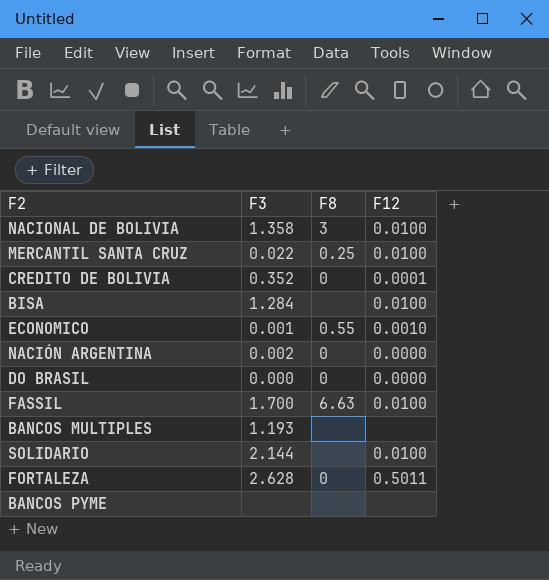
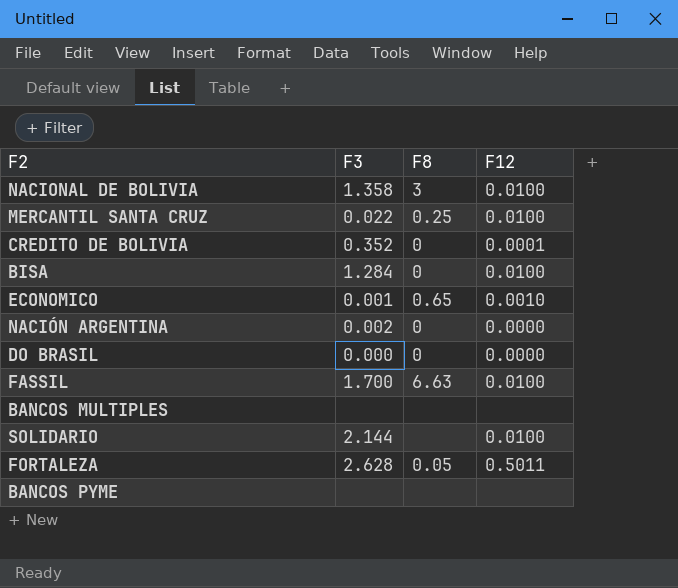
BISA | F8: none -> 0
ECONOMICO | F8: 0.55 -> 0.65
BANCOS MULTIPLES | F3: 1.193 -> none
FORTALEZA | F8: 0 -> 0.05

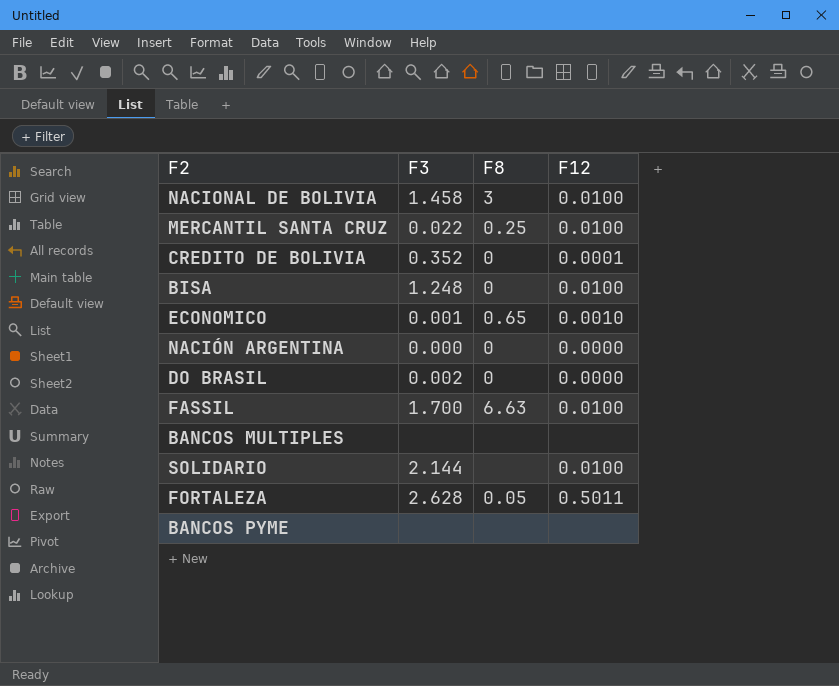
NACIONAL DE BOLIVIA | F3: 1.358 -> 1.458
BISA | F3: 1.284 -> 1.248
NACIÓN ARGENTINA | F3: 0.002 -> 0.000
DO BRASIL | F3: 0.000 -> 0.002

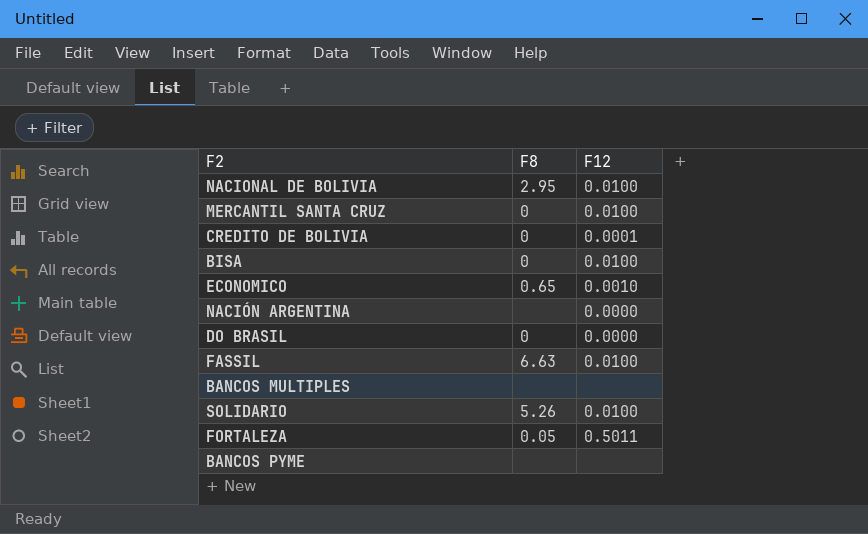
column F3 | position: 2 -> none
NACIONAL DE BOLIVIA | F8: 3 -> 2.95
MERCANTIL SANTA CRUZ | F8: 0.25 -> 0
NACIÓN ARGENTINA | F8: 0 -> none
SOLIDARIO | F8: none -> 5.26

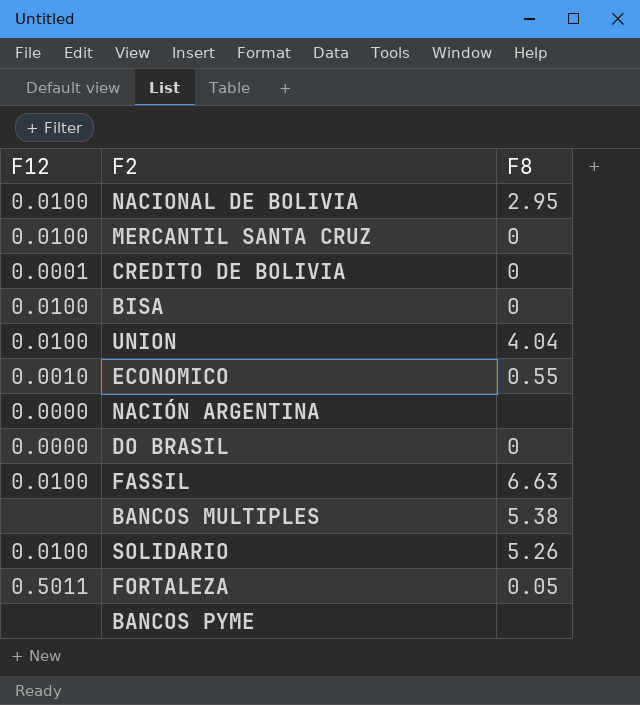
column F12 | position: 3 -> 1
row UNION: none -> 0.0100 | 4.04
ECONOMICO | F8: 0.65 -> 0.55
BANCOS MULTIPLES | F8: none -> 5.38

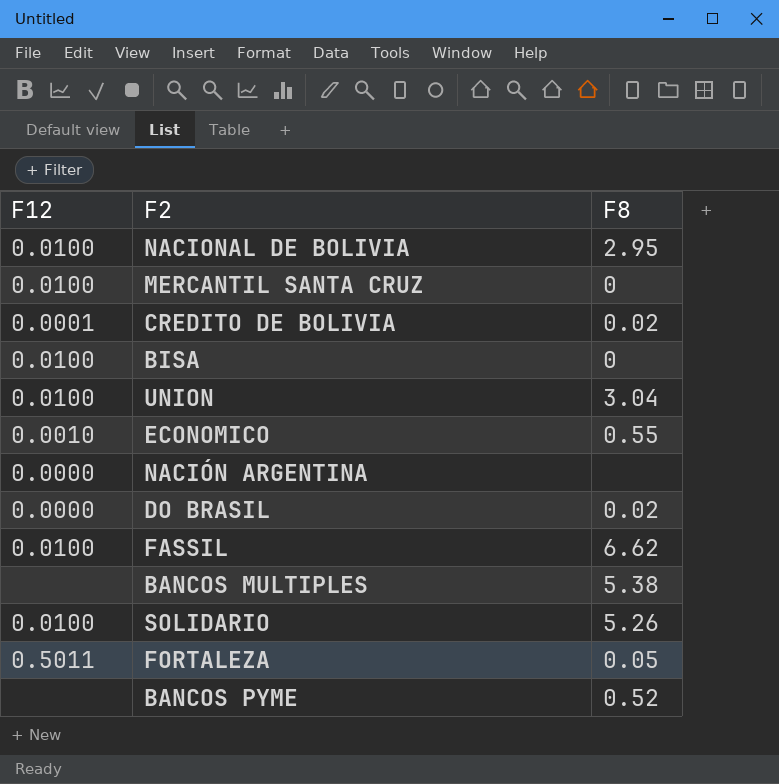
CREDITO DE BOLIVIA | F8: 0 -> 0.02
UNION | F8: 4.04 -> 3.04
DO BRASIL | F8: 0 -> 0.02
FASSIL | F8: 6.63 -> 6.62
BANCOS PYME | F8: none -> 0.52

